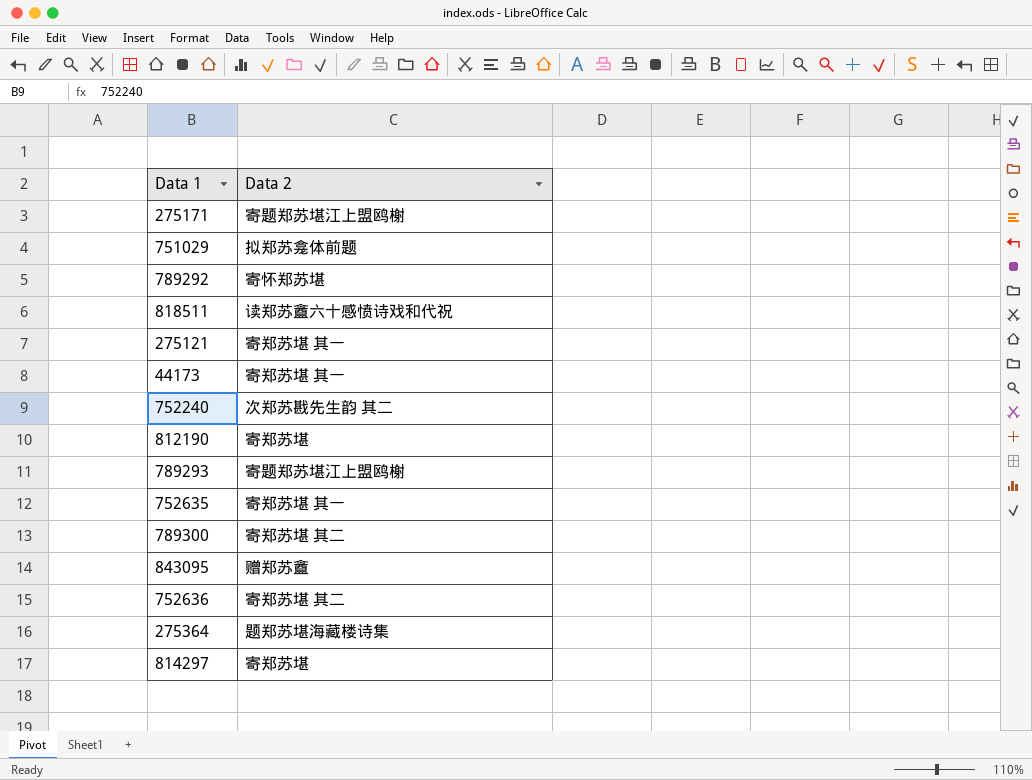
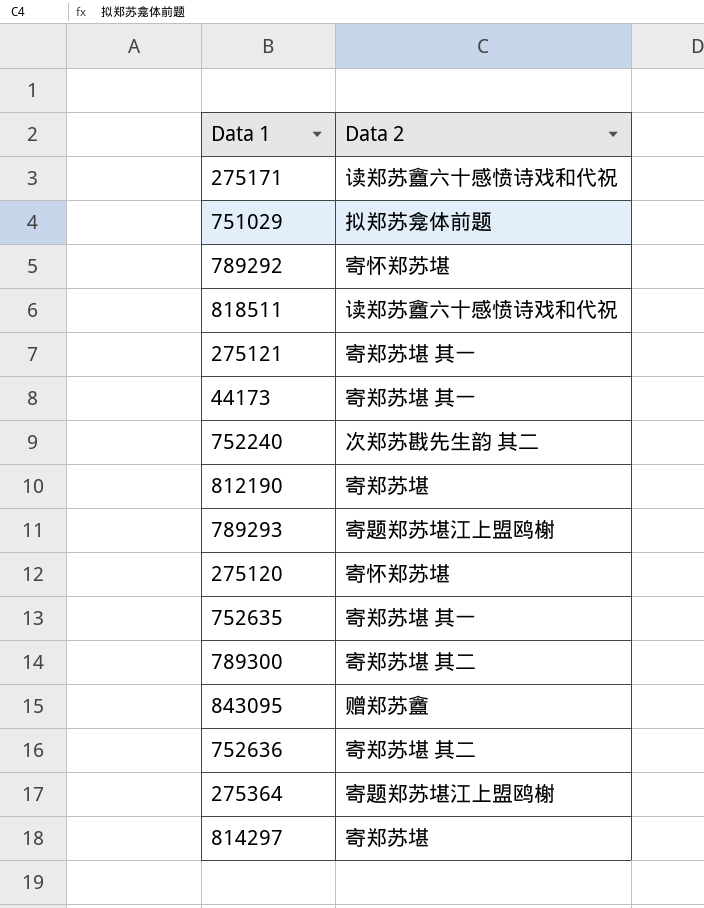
275171 | Data 2: 寄题郑苏堪江上盟鸥榭 -> 读郑苏盦六十感愤诗戏和代祝
row 275120: none -> 寄怀郑苏堪
275364 | Data 2: 题郑苏堪海藏楼诗集 -> 寄题郑苏堪江上盟鸥榭

